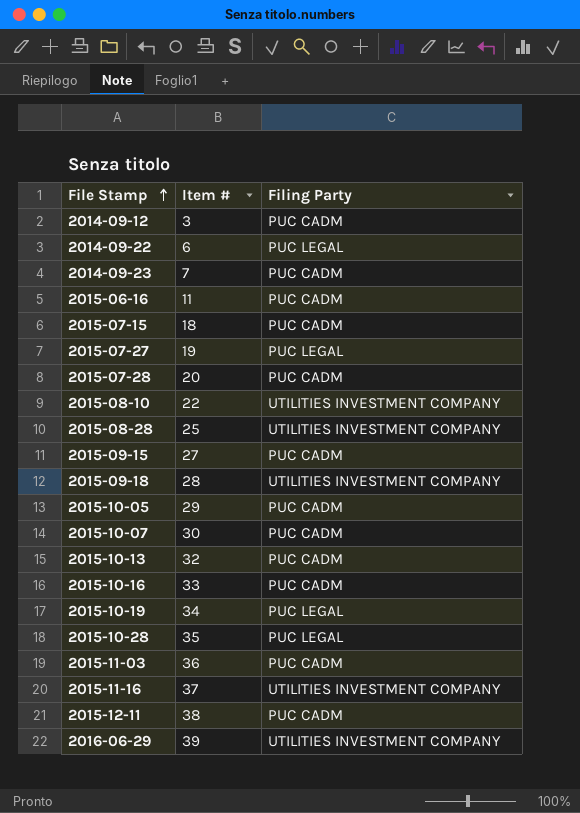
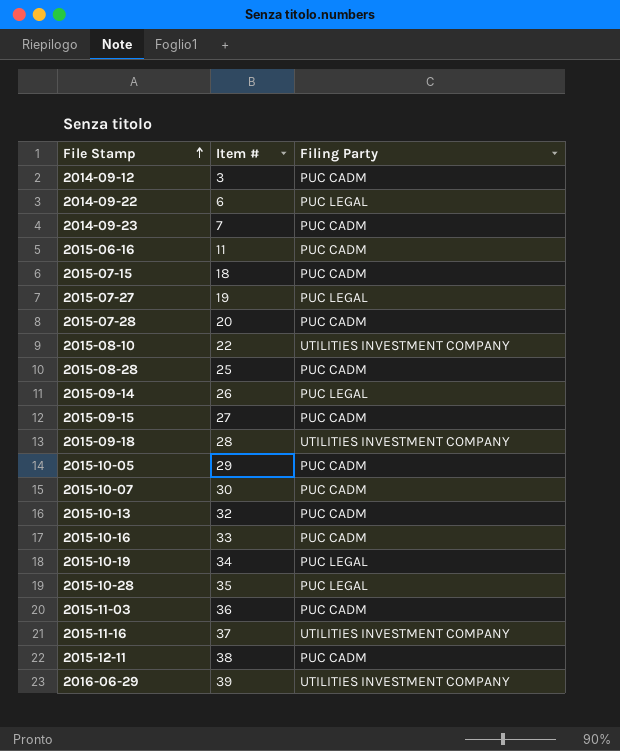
2015-08-28 | Filing Party: UTILITIES INVESTMENT COMPANY -> PUC CADM
row 2015-09-14: none -> 26 | PUC LEGAL

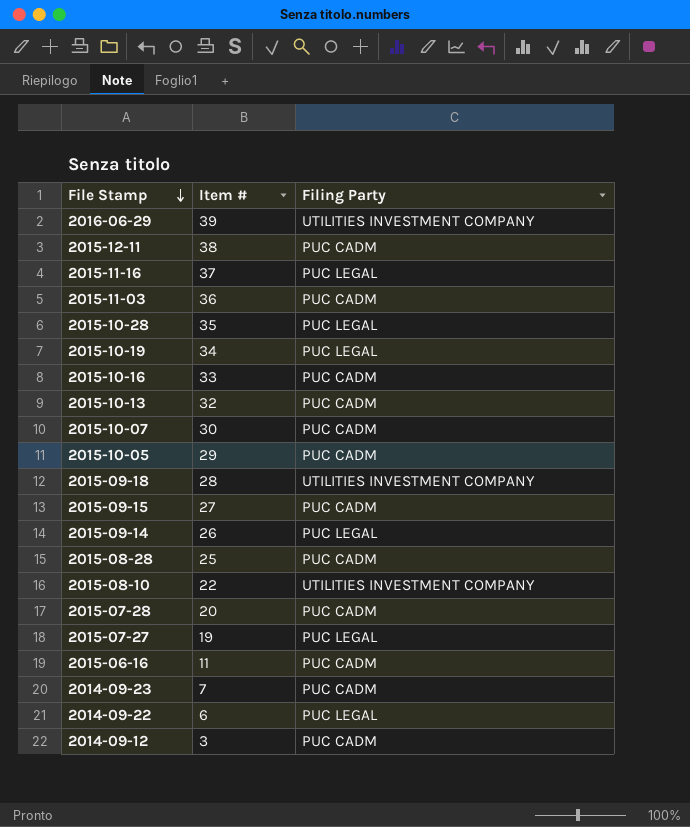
row order: File Stamp ascending -> File Stamp descending
row 2015-07-15: 18 | PUC CADM -> none
2015-11-16 | Filing Party: UTILITIES INVESTMENT COMPANY -> PUC LEGAL

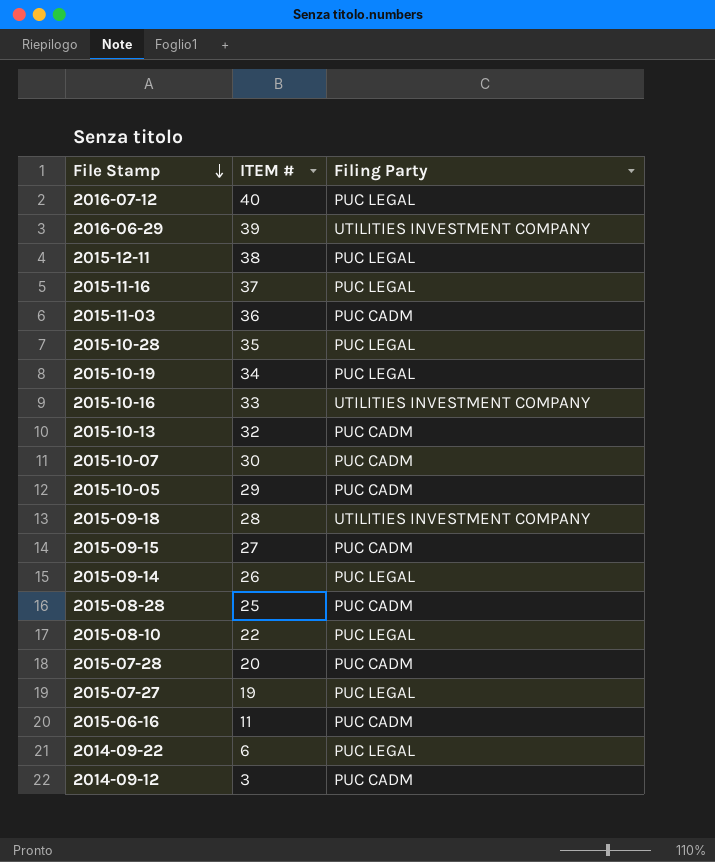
column name: Item # -> ITEM #
row 2014-09-23: 7 | PUC CADM -> none
row 2016-07-12: none -> 40 | PUC LEGAL
2015-12-11 | Filing Party: PUC CADM -> PUC LEGAL
2015-10-16 | Filing Party: PUC CADM -> UTILITIES INVESTMENT COMPANY
2015-08-10 | Filing Party: UTILITIES INVESTMENT COMPANY -> PUC LEGAL

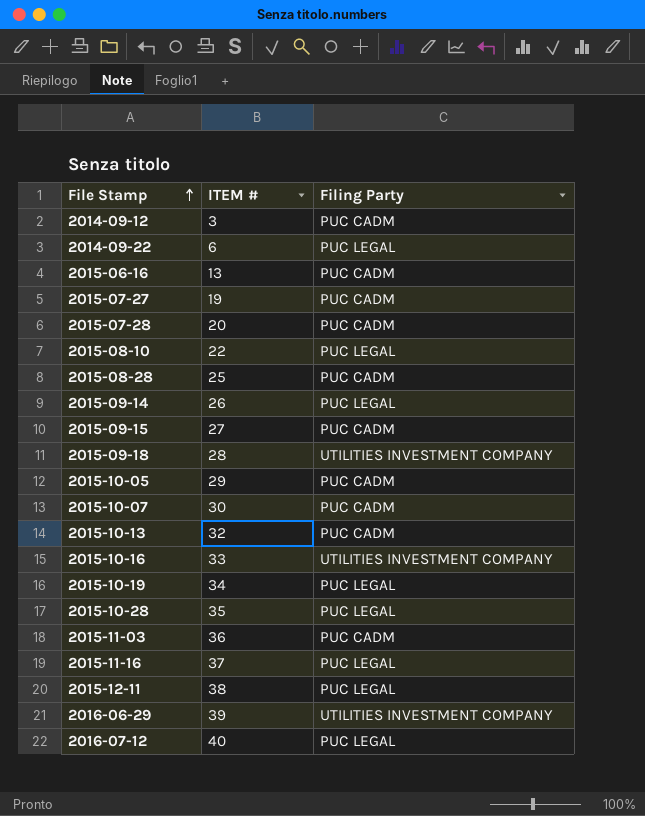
row order: File Stamp descending -> File Stamp ascending
2015-06-16 | ITEM #: 11 -> 13
2015-07-27 | Filing Party: PUC LEGAL -> PUC CADM

